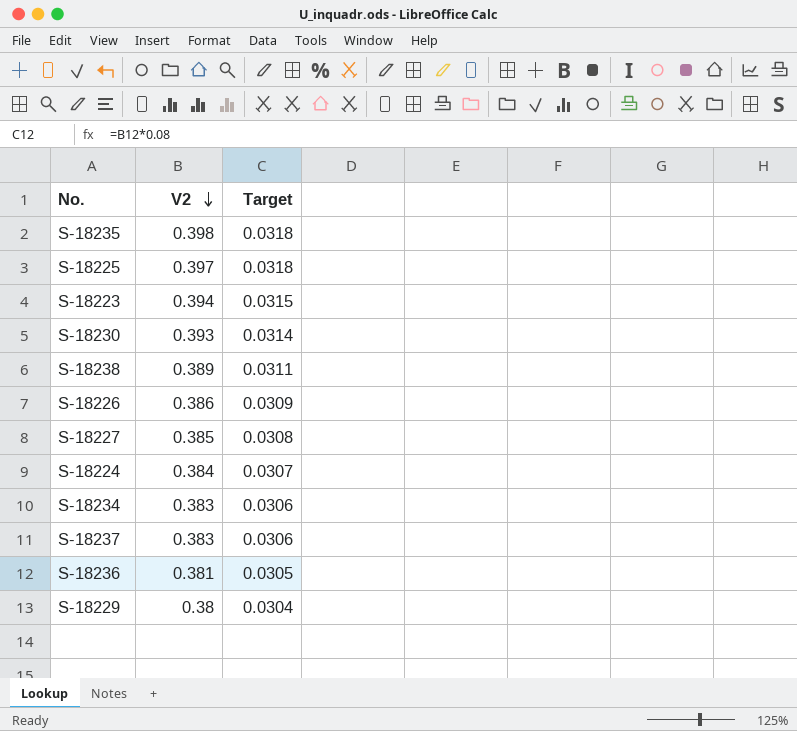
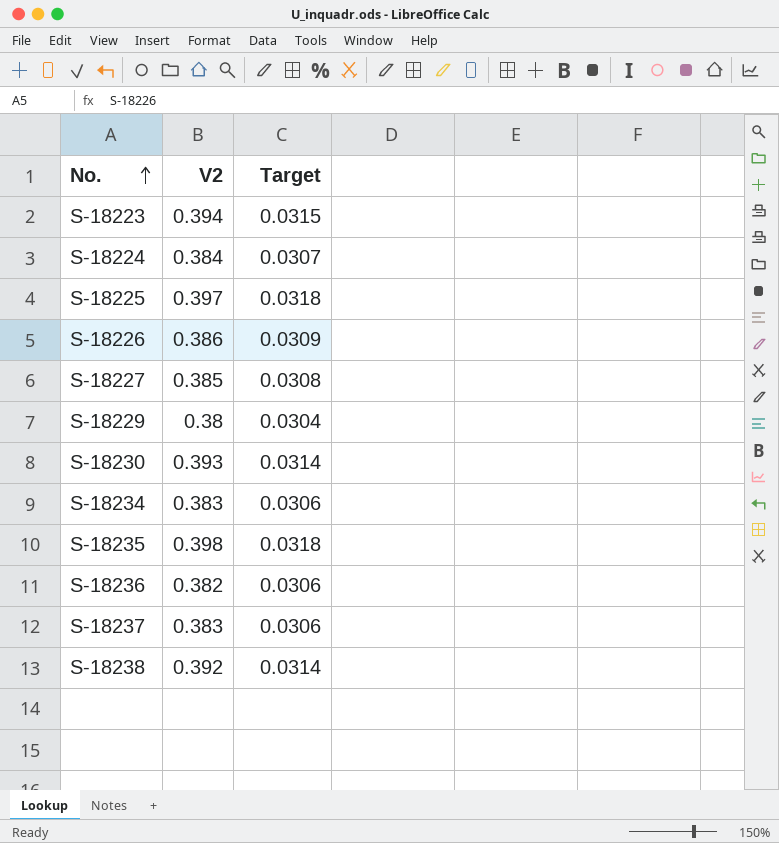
row order: V2 descending -> No. ascending
S-18236 | V2: 0.381 -> 0.382
S-18236 | Target: 0.0305 -> 0.0306
S-18238 | V2: 0.389 -> 0.392
S-18238 | Target: 0.0311 -> 0.0314

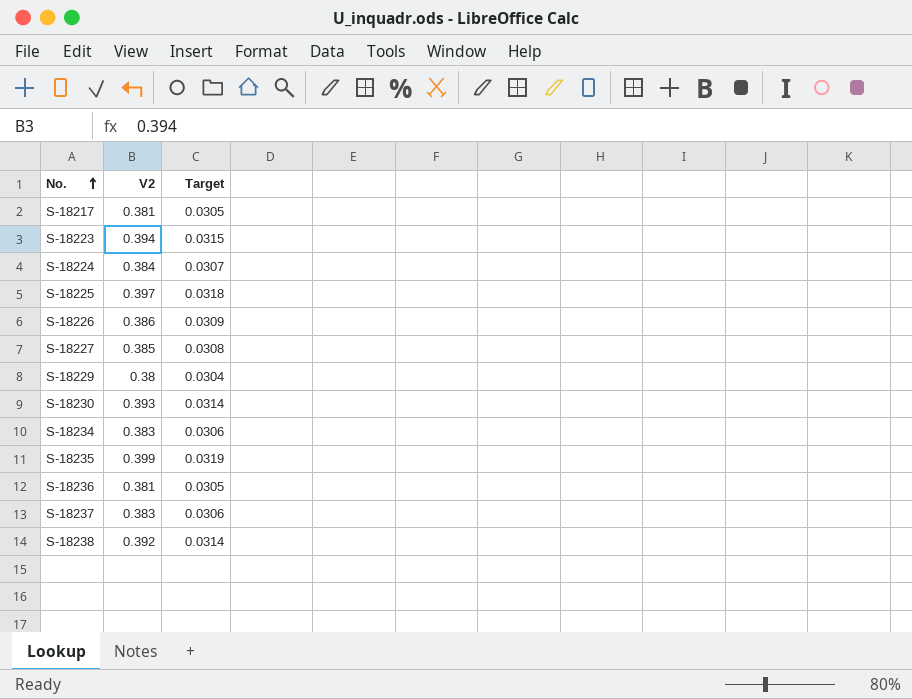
row S-18217: none -> 0.381 | 0.0305
S-18235 | V2: 0.398 -> 0.399
S-18235 | Target: 0.0318 -> 0.0319
S-18236 | V2: 0.382 -> 0.381
S-18236 | Target: 0.0306 -> 0.0305

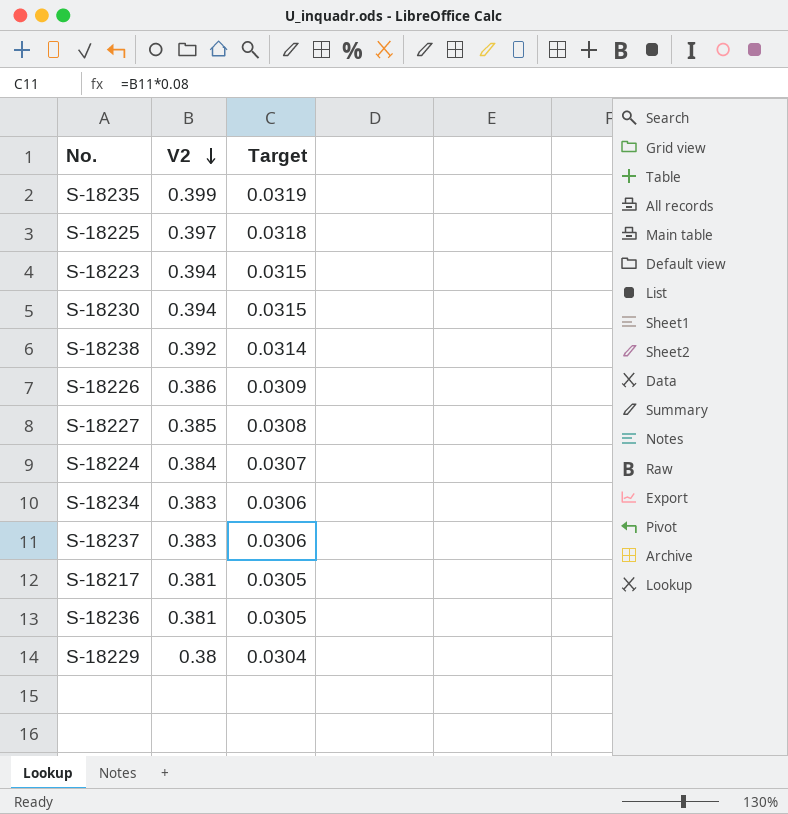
row order: No. ascending -> V2 descending
S-18230 | V2: 0.393 -> 0.394
S-18230 | Target: 0.0314 -> 0.0315

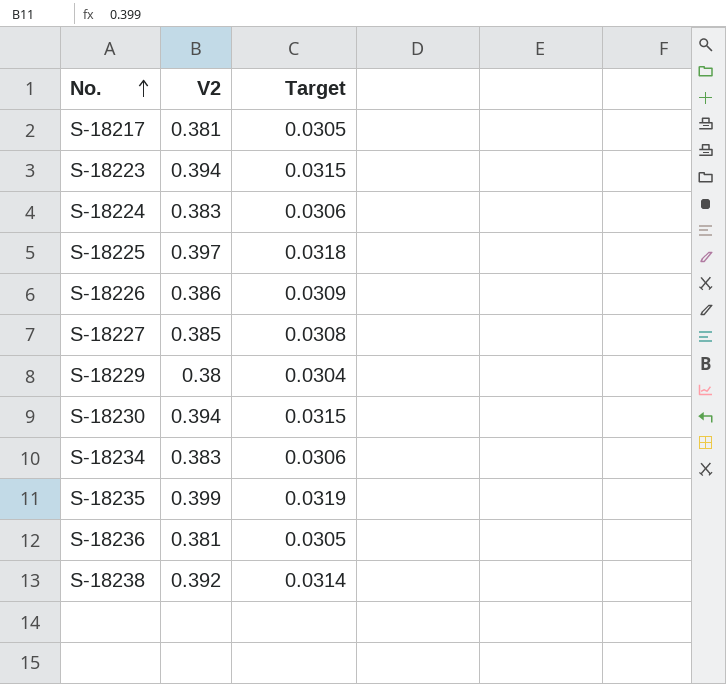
row order: V2 descending -> No. ascending
row S-18237: 0.383 | 0.0306 -> none
S-18224 | V2: 0.384 -> 0.383
S-18224 | Target: 0.0307 -> 0.0306

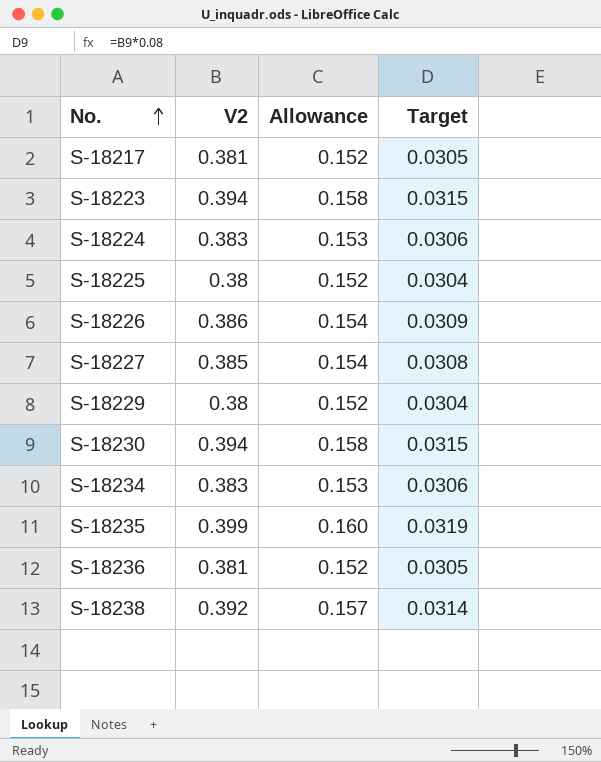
column Allowance | formula: none -> [V2] * 0.4
S-18225 | V2: 0.397 -> 0.38
S-18225 | Target: 0.0318 -> 0.0304

